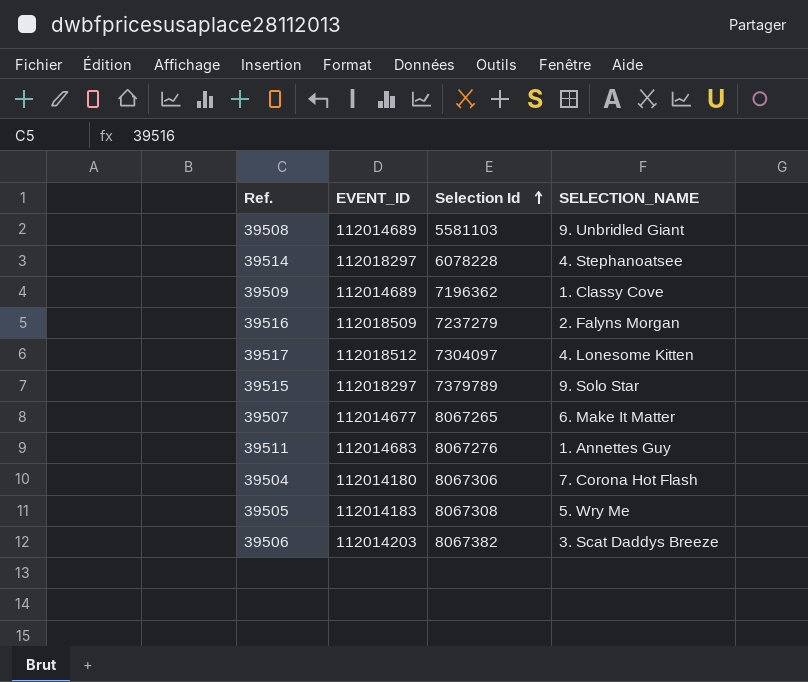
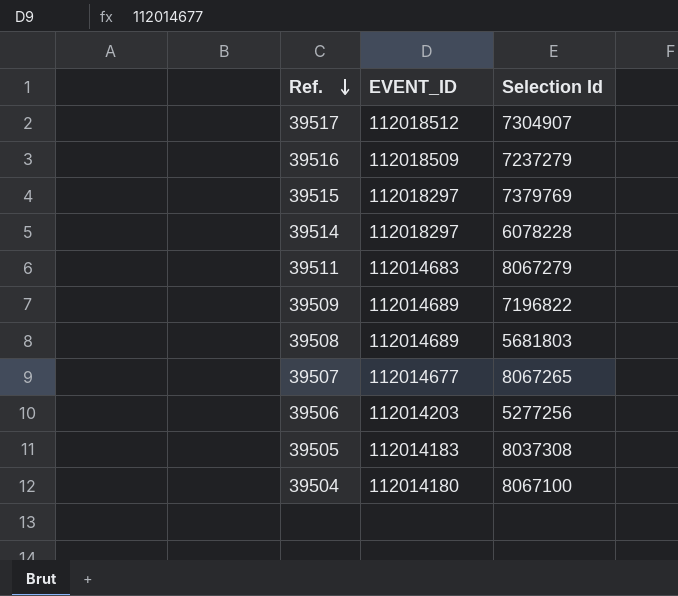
row order: Selection Id ascending -> Ref. descending
column SELECTION_NAME | position: 4 -> none
39517 | Selection Id: 7304097 -> 7304907
39515 | Selection Id: 7379789 -> 7379769
39511 | Selection Id: 8067276 -> 8067279
39509 | Selection Id: 7196362 -> 7196822
39508 | Selection Id: 5581103 -> 5681803
39506 | Selection Id: 8067382 -> 5277256
39505 | Selection Id: 8067308 -> 8037308
39504 | Selection Id: 8067306 -> 8067100

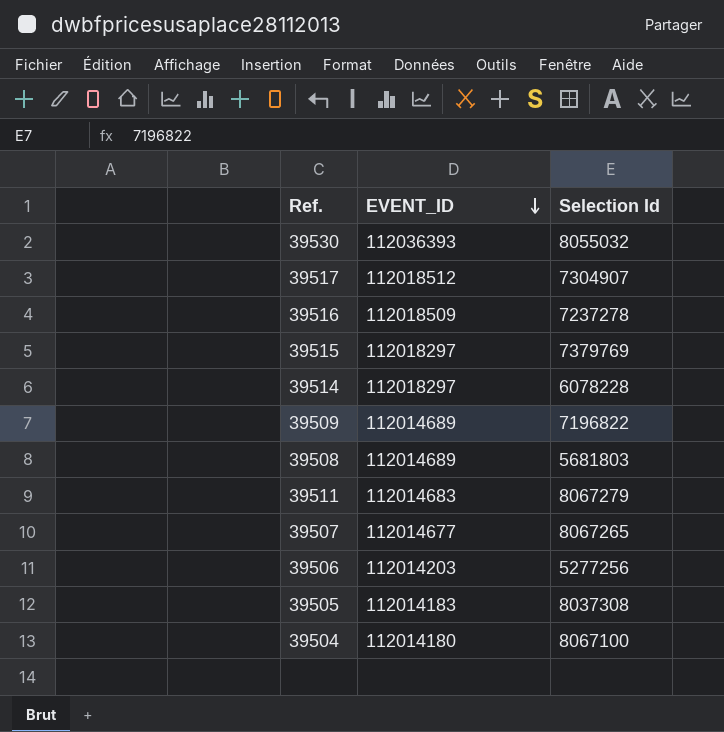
row order: Ref. descending -> EVENT_ID descending
row 39530: none -> 112036393 | 8055032
39516 | Selection Id: 7237279 -> 7237278

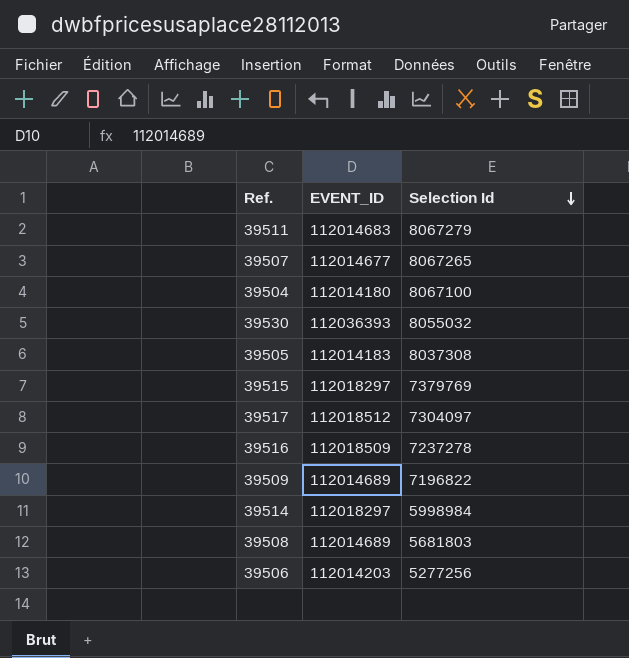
row order: EVENT_ID descending -> Selection Id descending
39517 | Selection Id: 7304907 -> 7304097
39514 | Selection Id: 6078228 -> 5998984

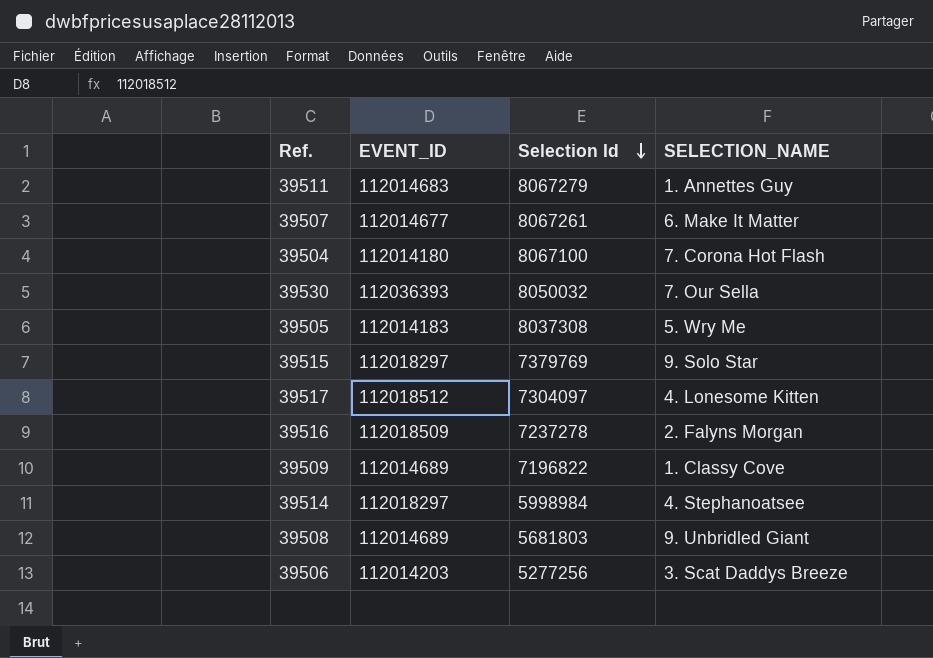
column SELECTION_NAME | position: none -> 4
39507 | Selection Id: 8067265 -> 8067261
39530 | Selection Id: 8055032 -> 8050032

